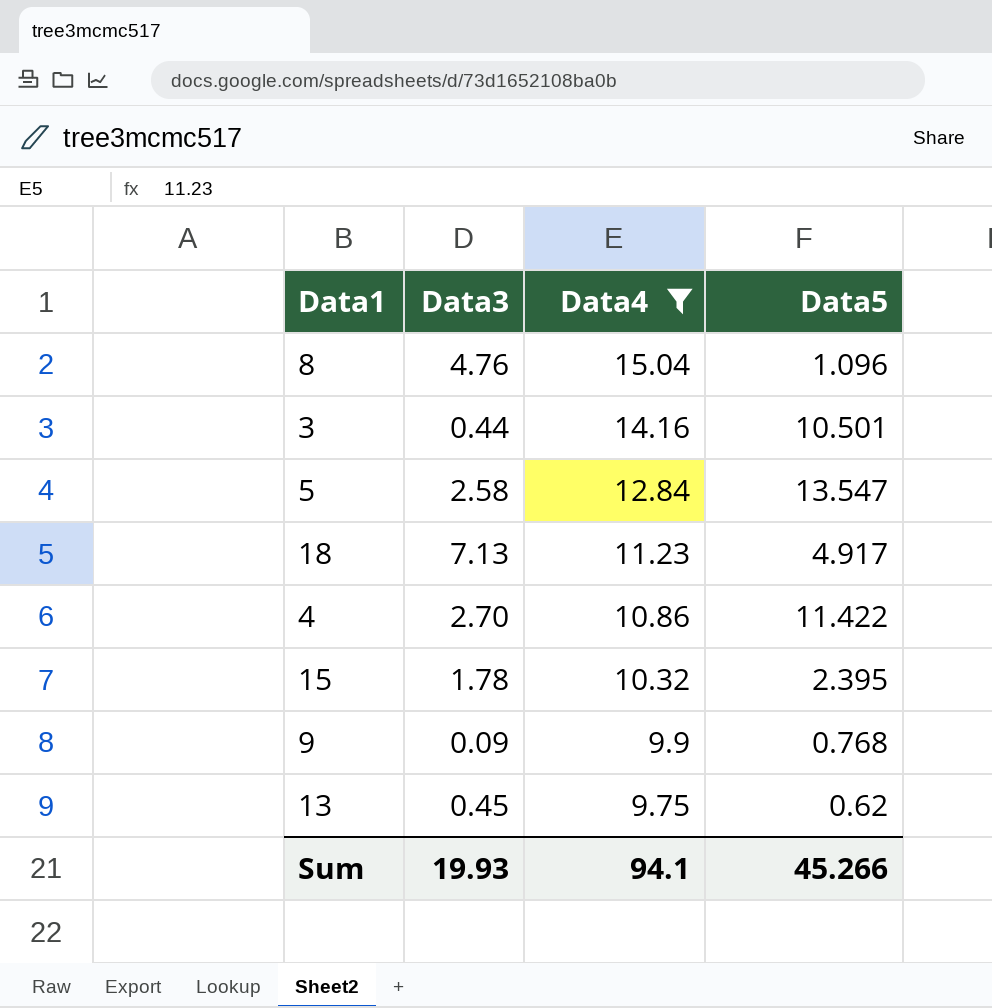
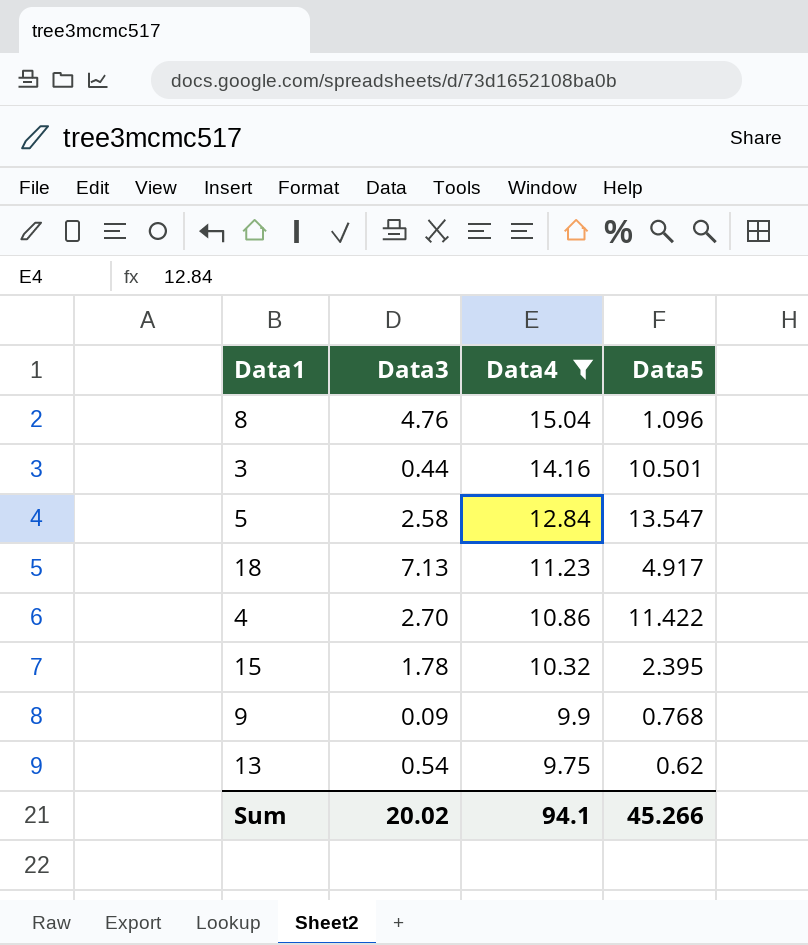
13 | Data3: 0.45 -> 0.54
Sum | Data3: 19.93 -> 20.02

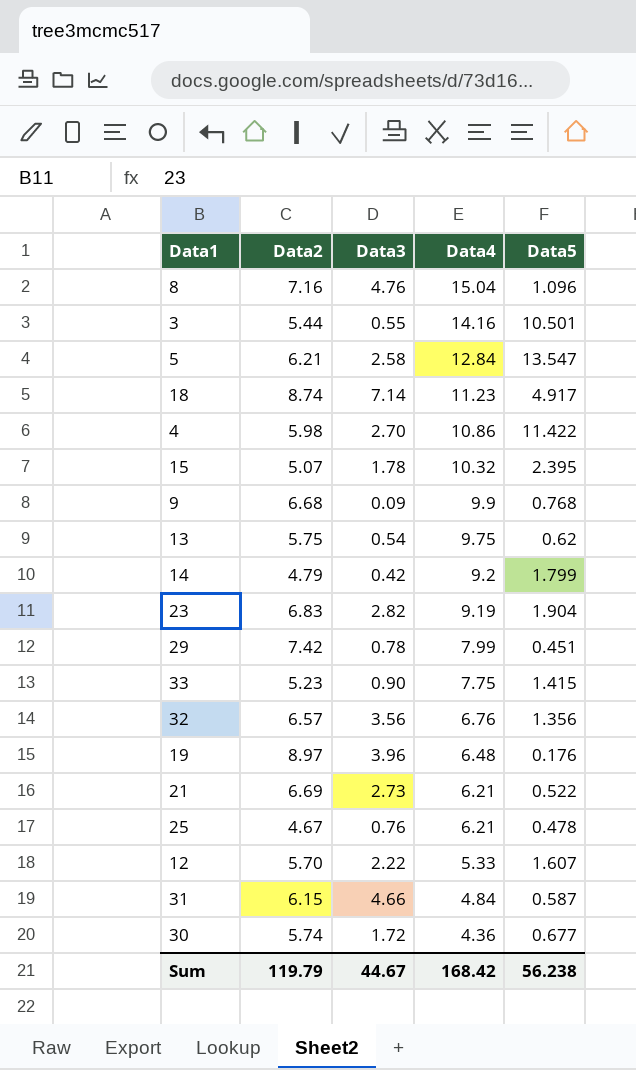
filter: Data4 >= 9.75 -> none
column Data2 | position: none -> 2
3 | Data3: 0.44 -> 0.55
18 | Data3: 7.13 -> 7.14
Sum | Data3: 20.02 -> 44.67
Sum | Data4: 94.1 -> 168.42
Sum | Data5: 45.266 -> 56.238

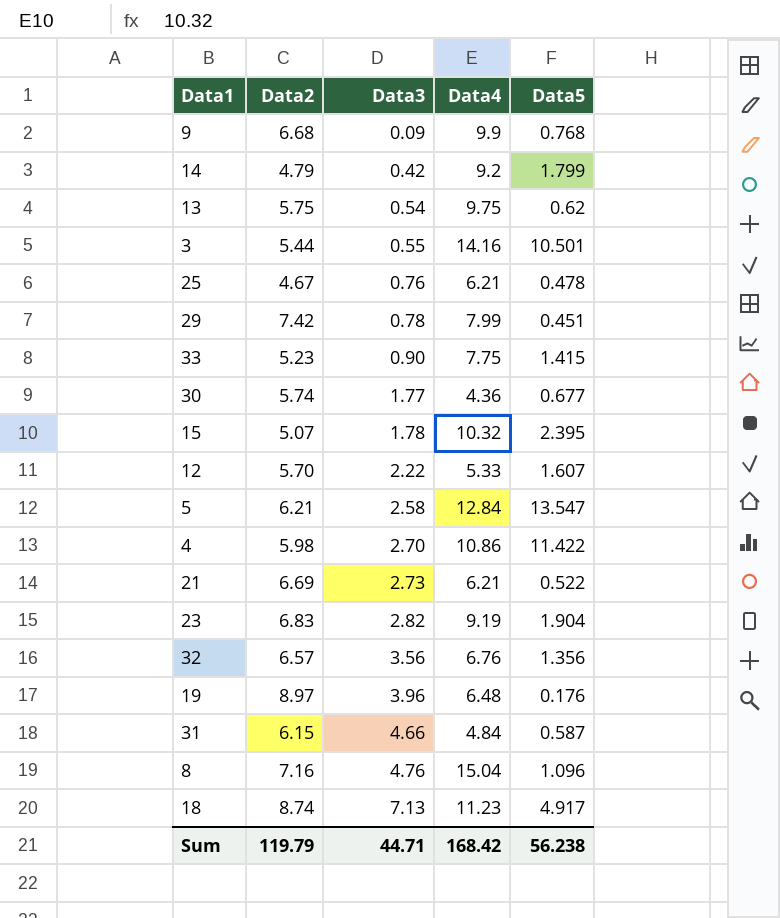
row order: Data4 descending -> Data3 ascending
30 | Data3: 1.72 -> 1.77
18 | Data3: 7.14 -> 7.13
Sum | Data3: 44.67 -> 44.71

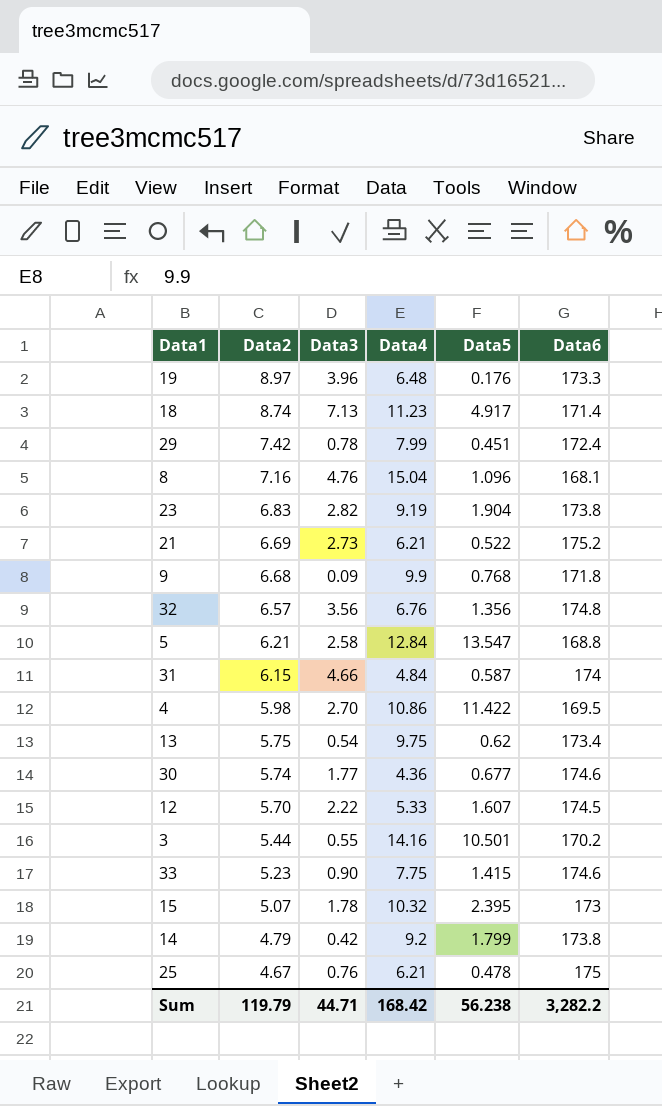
row order: Data3 ascending -> Data2 descending
column Data6 | position: none -> 6

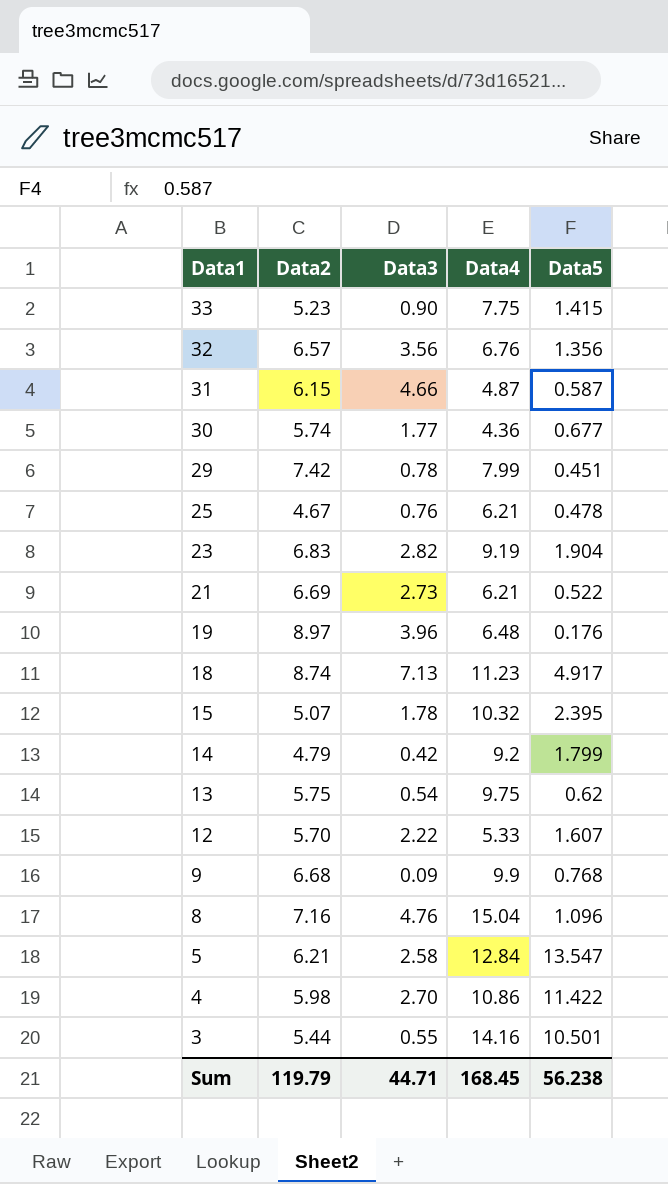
row order: Data2 descending -> Data1 descending
column Data6 | position: 6 -> none
31 | Data4: 4.84 -> 4.87
Sum | Data4: 168.42 -> 168.45

